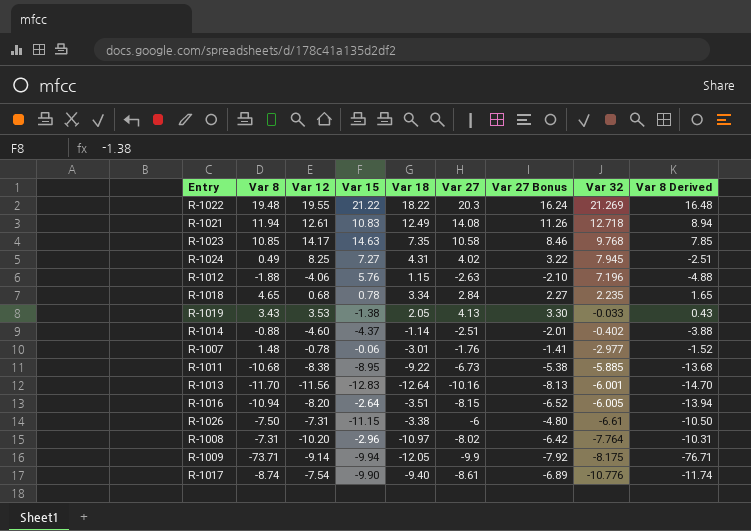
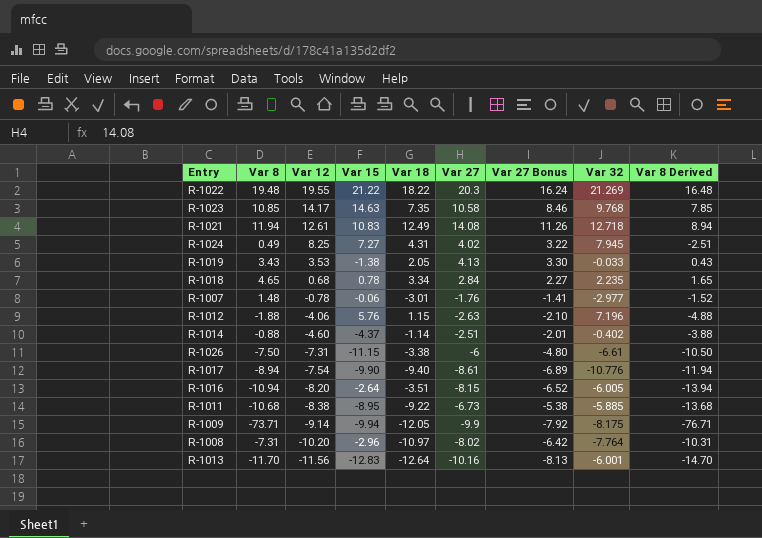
row order: Var 32 descending -> Var 12 descending
R-1017 | Var 8: -8.74 -> -8.94
R-1017 | Var 8 Derived: -11.74 -> -11.94

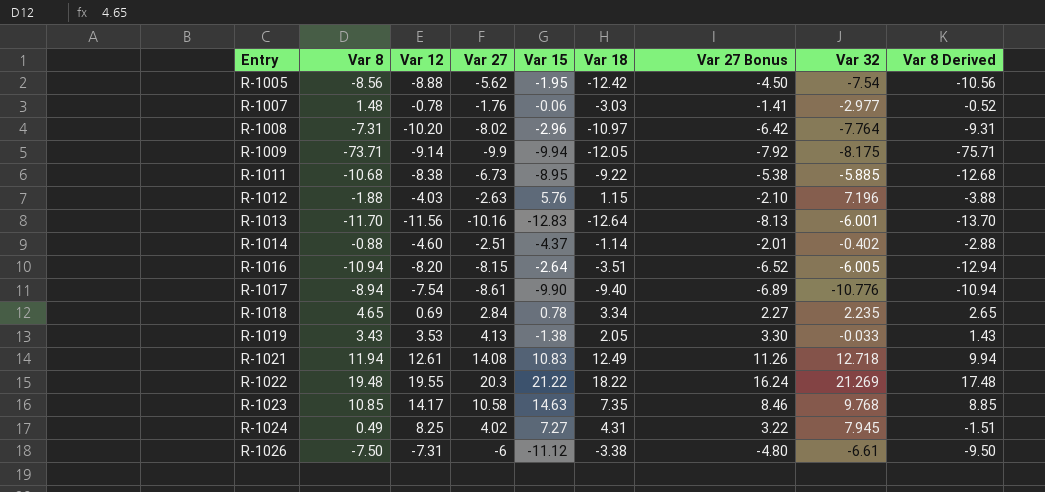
row order: Var 12 descending -> Entry ascending
column Var 27 | position: 6 -> 4
column Var 8 Derived | formula: [Var 8] - 3 -> [Var 8] - 2
row R-1005: none -> -8.56 | -8.88 | -5.62 | -1.95 | -12.42 | -4.50 | -7.54 | -10.56
R-1007 | Var 18: -3.01 -> -3.03
R-1012 | Var 12: -4.06 -> -4.03
R-1018 | Var 12: 0.68 -> 0.69
R-1026 | Var 15: -11.15 -> -11.12

